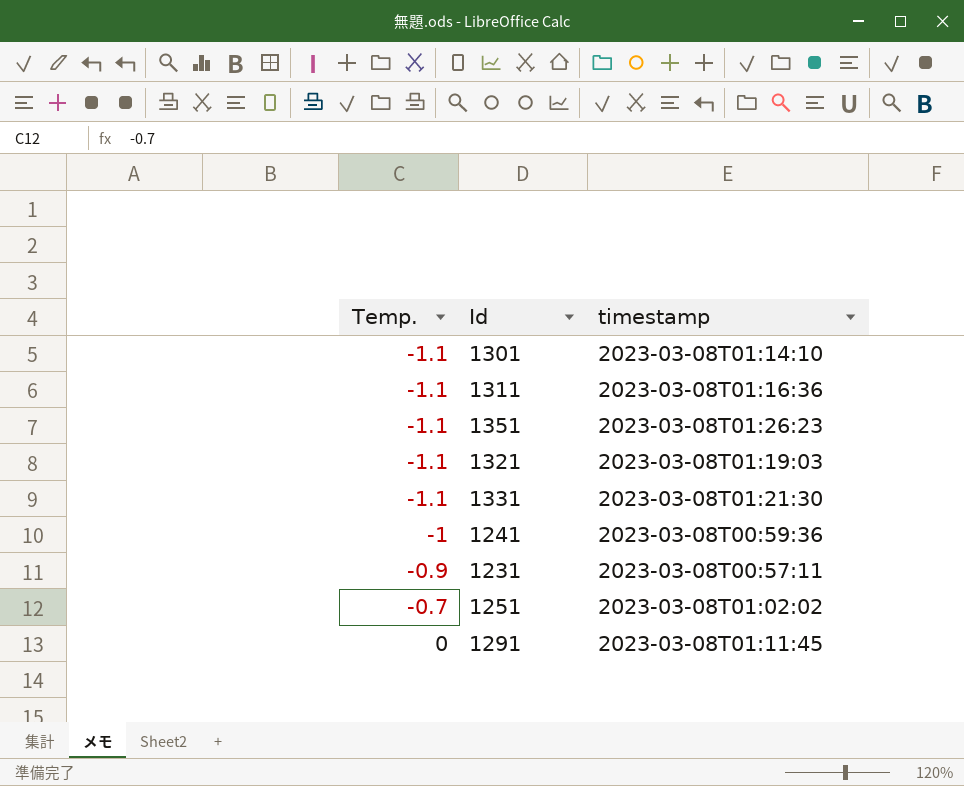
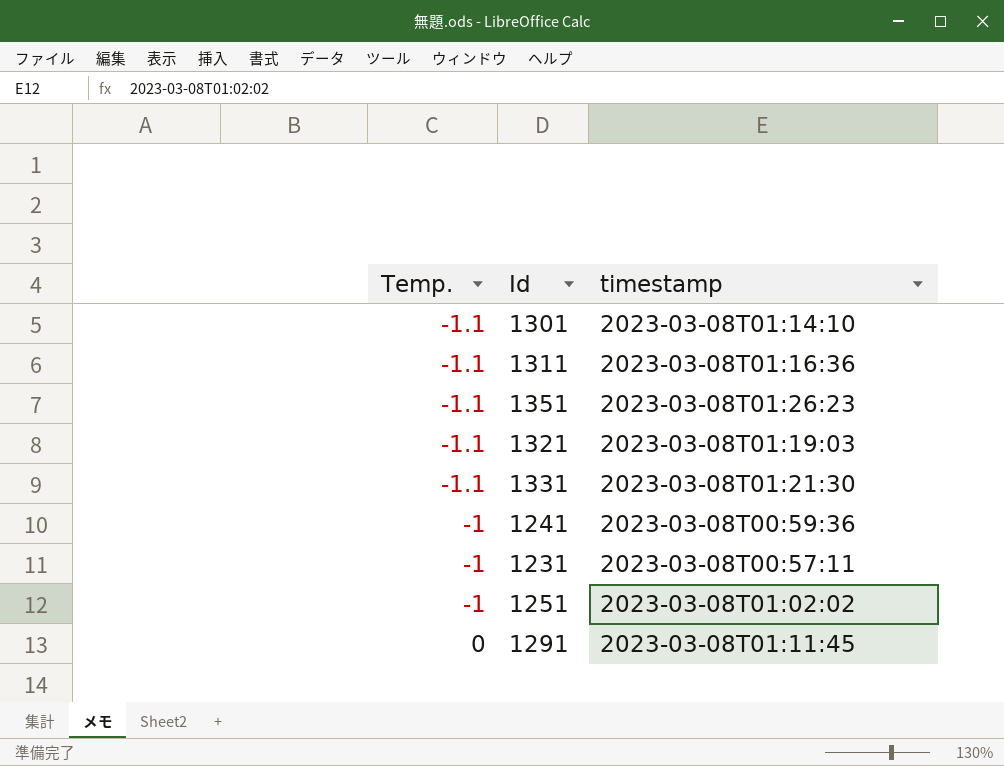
1231 | Temp.: -0.9 -> -1
1251 | Temp.: -0.7 -> -1

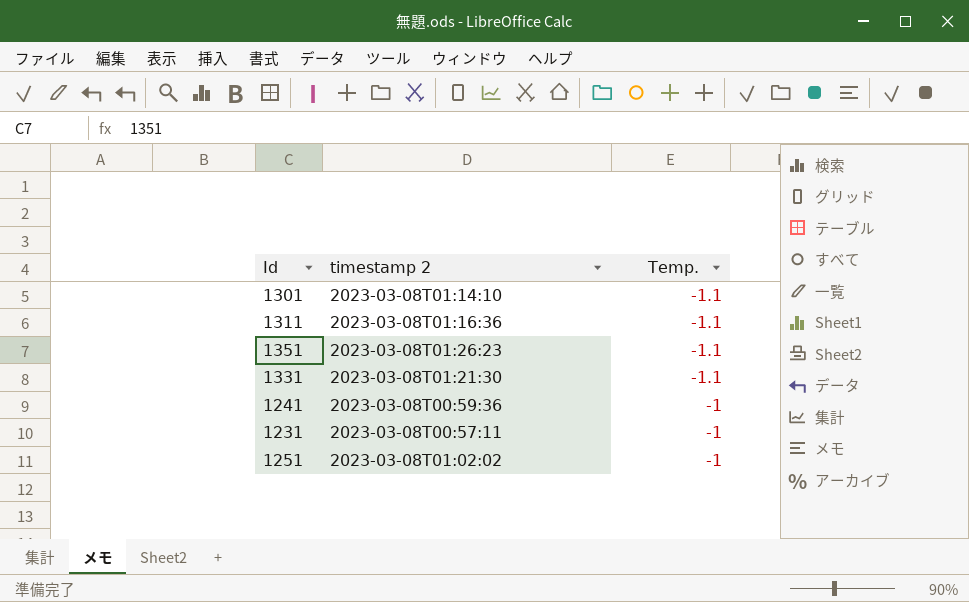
column name: timestamp -> timestamp 2
column Temp. | position: 1 -> 3
row 1321: -1.1 | 2023-03-08T01:19:03 -> none
row 1291: 0 | 2023-03-08T01:11:45 -> none

